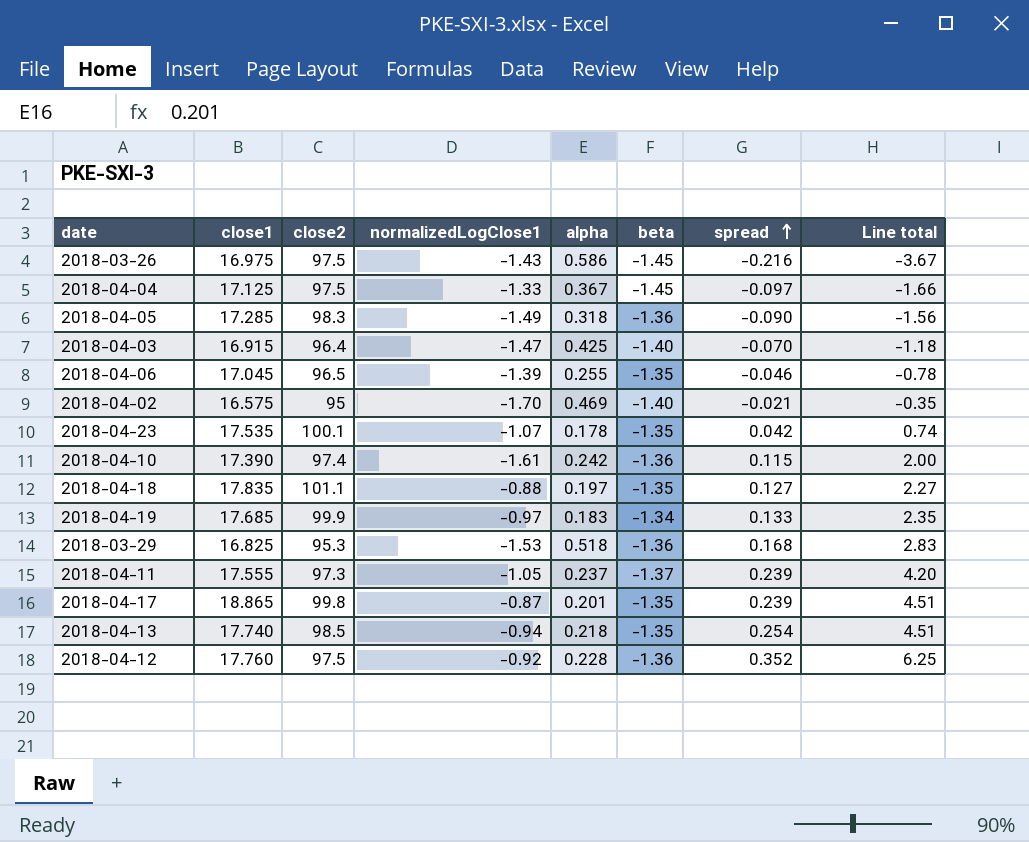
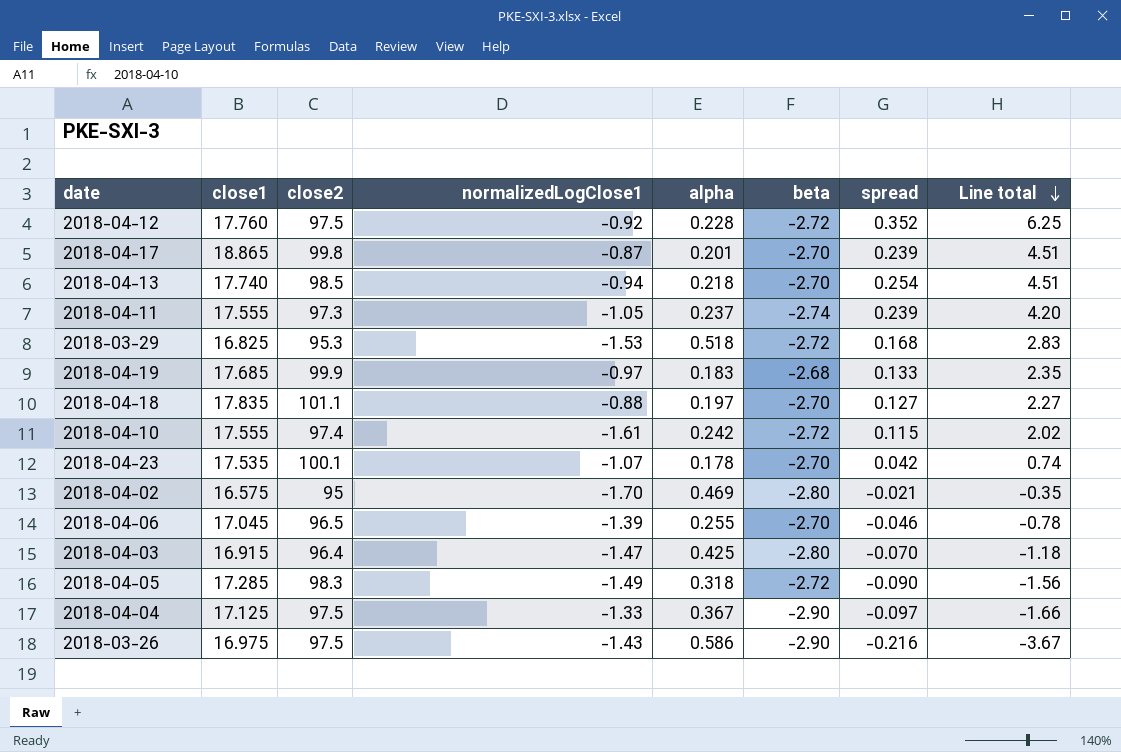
row order: spread ascending -> Line total descending
2018-04-12 | beta: -1.36 -> -2.72
2018-04-17 | beta: -1.35 -> -2.70
2018-04-13 | beta: -1.35 -> -2.70
2018-04-11 | beta: -1.37 -> -2.74
2018-03-29 | beta: -1.36 -> -2.72
2018-04-19 | beta: -1.34 -> -2.68
2018-04-18 | beta: -1.35 -> -2.70
2018-04-10 | close1: 17.390 -> 17.555
2018-04-10 | beta: -1.36 -> -2.72
2018-04-10 | Line total: 2.00 -> 2.02
2018-04-23 | beta: -1.35 -> -2.70
2018-04-02 | beta: -1.40 -> -2.80
2018-04-06 | beta: -1.35 -> -2.70
2018-04-03 | beta: -1.40 -> -2.80
2018-04-05 | beta: -1.36 -> -2.72
2018-04-04 | beta: -1.45 -> -2.90
2018-03-26 | beta: -1.45 -> -2.90

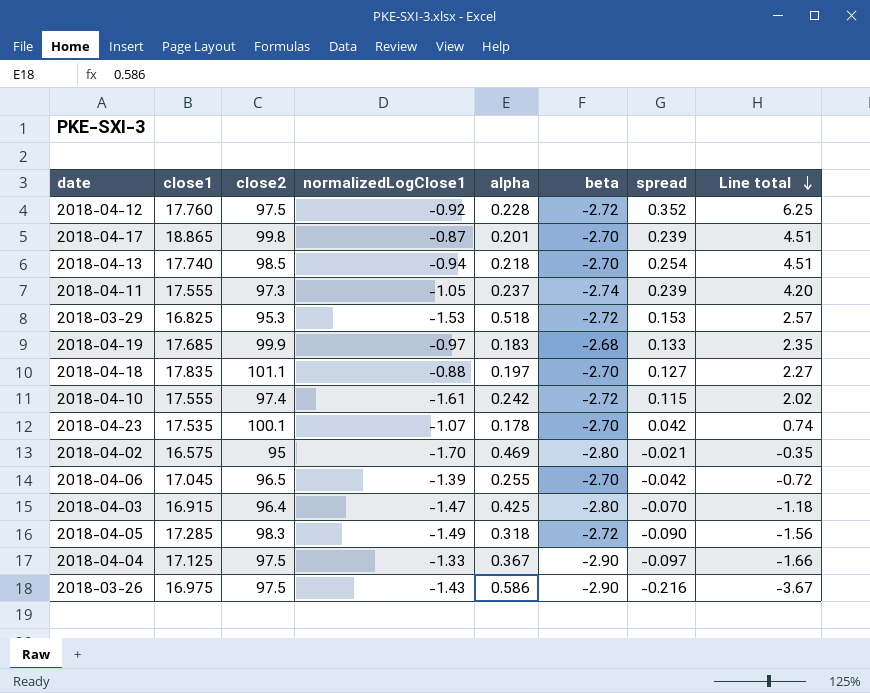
2018-03-29 | spread: 0.168 -> 0.153
2018-03-29 | Line total: 2.83 -> 2.57
2018-04-06 | spread: -0.046 -> -0.042
2018-04-06 | Line total: -0.78 -> -0.72

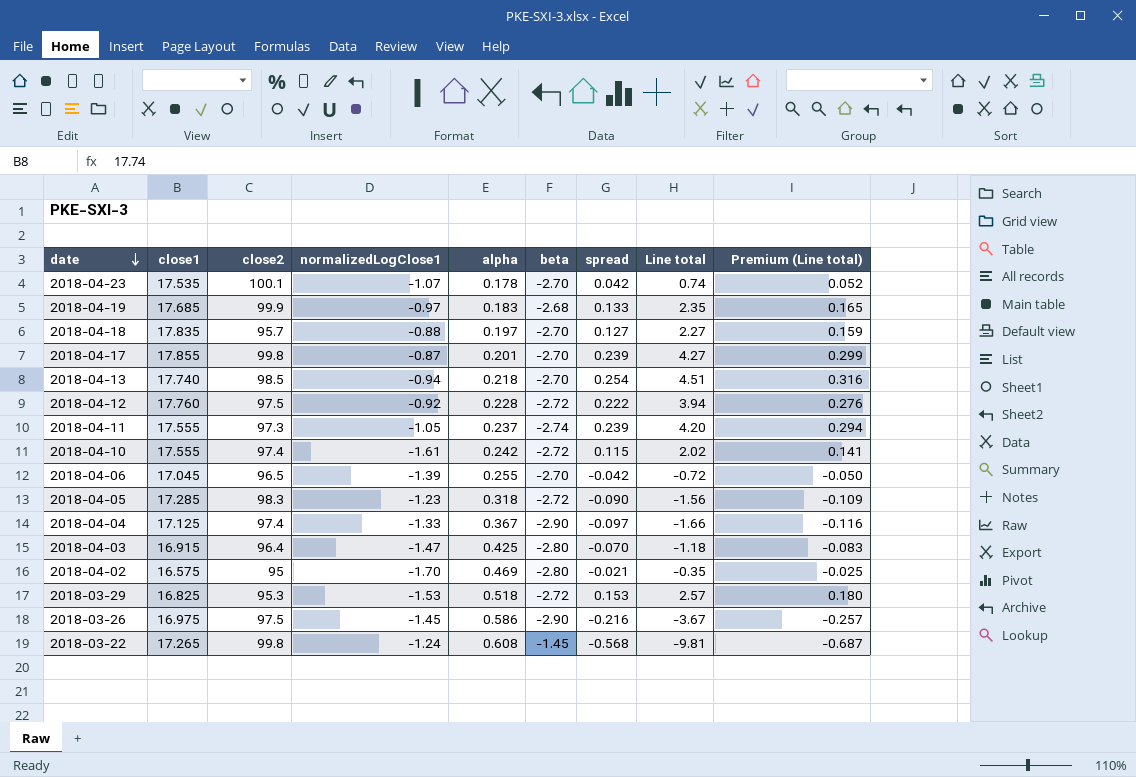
row order: Line total descending -> date descending
column Premium (Line total) | formula: none -> [Line total] * 0.07
2018-04-18 | close2: 101.1 -> 95.7
2018-04-17 | close1: 18.865 -> 17.855
2018-04-17 | Line total: 4.51 -> 4.27
2018-04-12 | spread: 0.352 -> 0.222
2018-04-12 | Line total: 6.25 -> 3.94
2018-04-05 | normalizedLogClose1: -1.49 -> -1.23
2018-04-04 | close2: 97.5 -> 97.4
2018-03-26 | normalizedLogClose1: -1.43 -> -1.45
row 2018-03-22: none -> 17.265 | 99.8 | -1.24 | 0.608 | -1.45 | -0.568 | -9.81 | -0.687

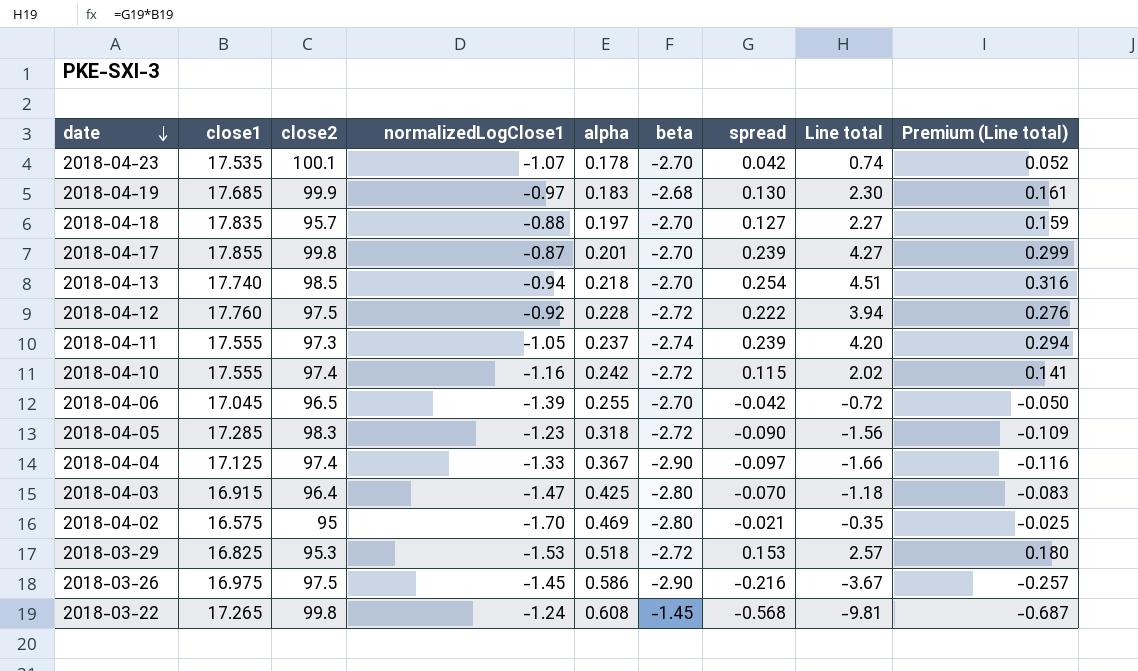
2018-04-19 | spread: 0.133 -> 0.130
2018-04-19 | Line total: 2.35 -> 2.30
2018-04-19 | Premium (Line total): 0.165 -> 0.161
2018-04-10 | normalizedLogClose1: -1.61 -> -1.16

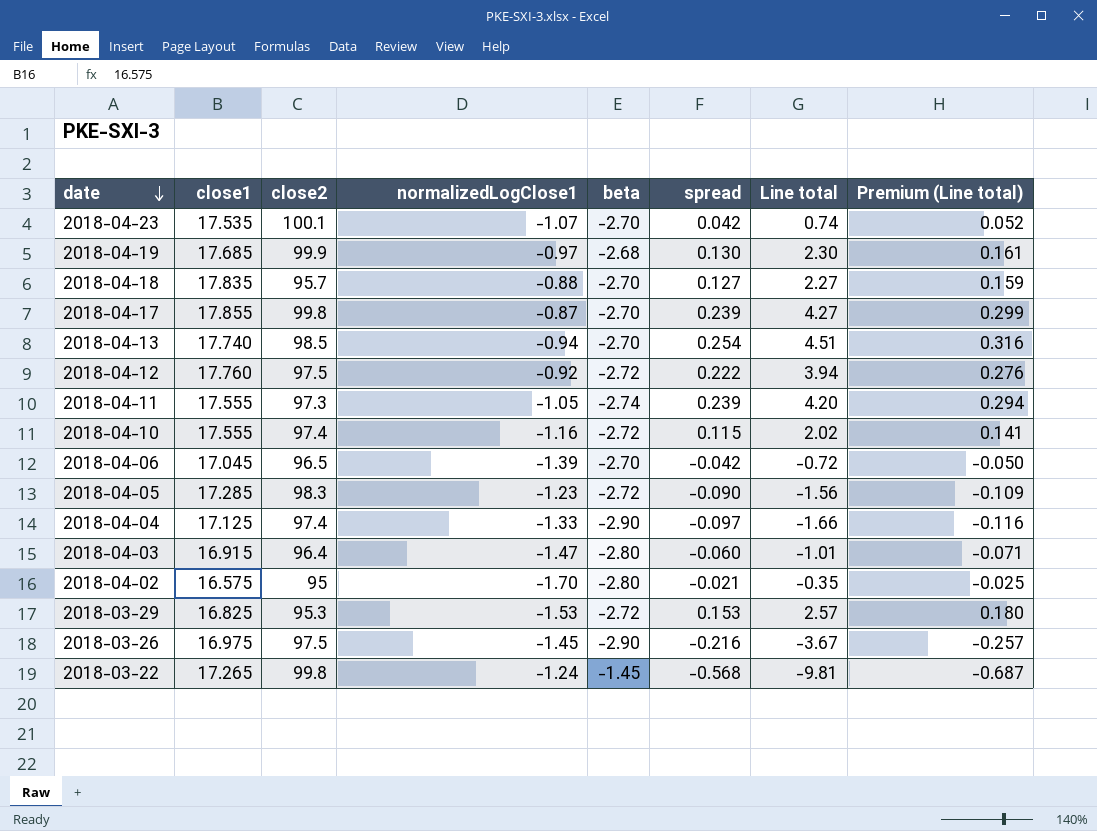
column alpha | position: 5 -> none
2018-04-03 | spread: -0.070 -> -0.060
2018-04-03 | Line total: -1.18 -> -1.01
2018-04-03 | Premium (Line total): -0.083 -> -0.071

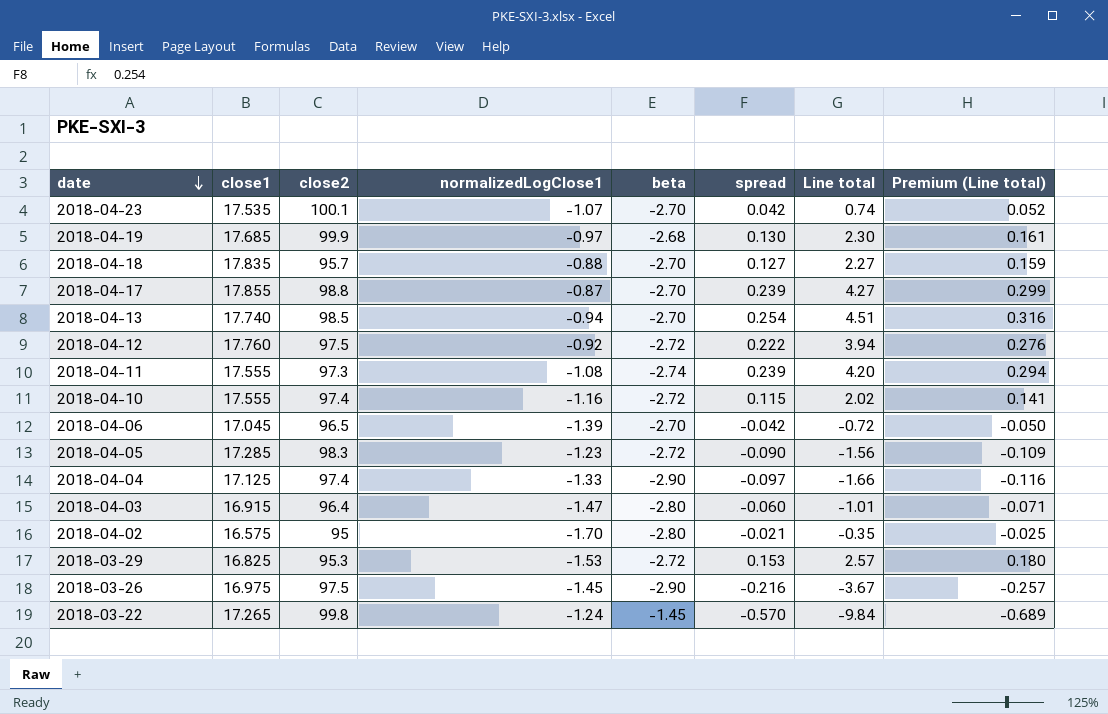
2018-04-17 | close2: 99.8 -> 98.8
2018-04-11 | normalizedLogClose1: -1.05 -> -1.08
2018-03-22 | spread: -0.568 -> -0.570
2018-03-22 | Line total: -9.81 -> -9.84
2018-03-22 | Premium (Line total): -0.687 -> -0.689

